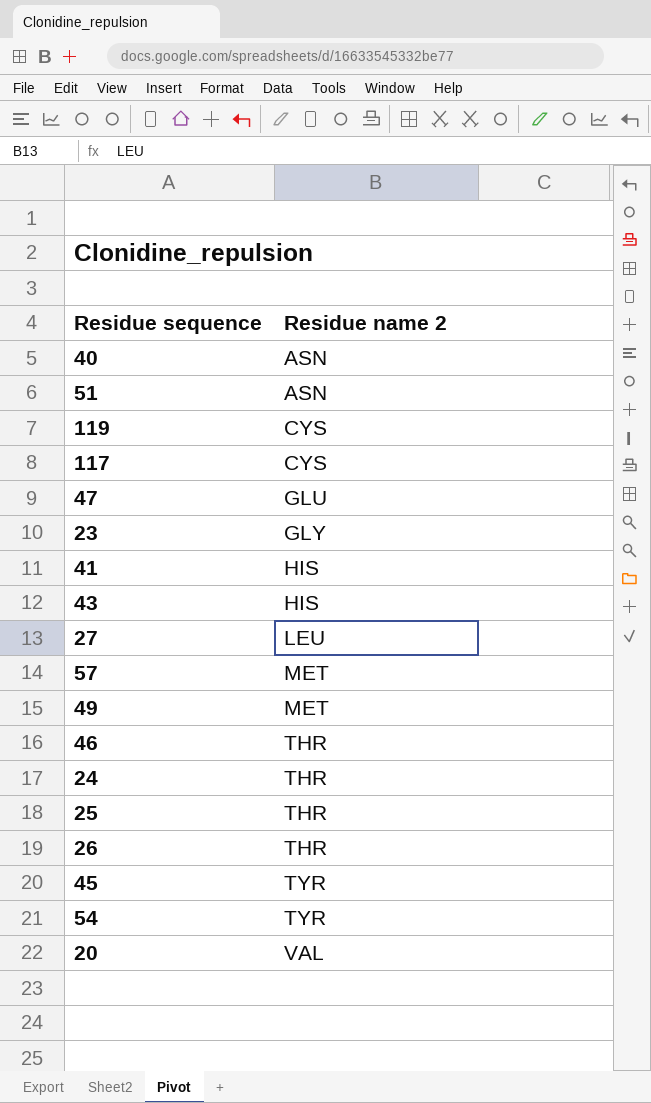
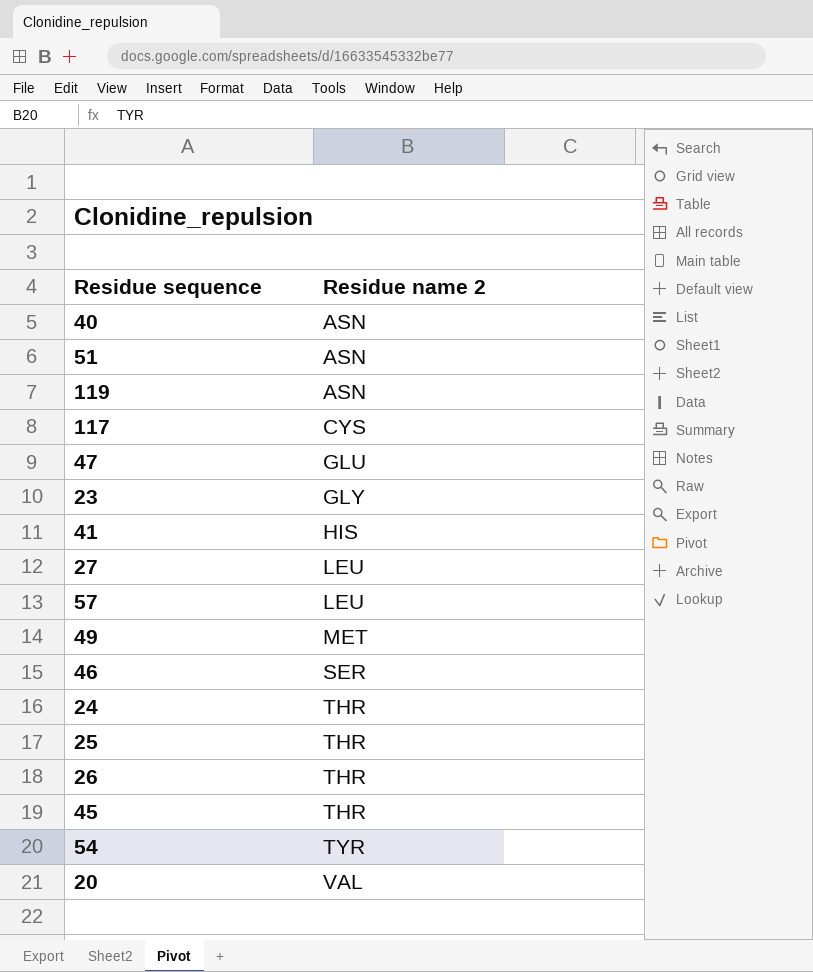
row 43: HIS -> none
119 | Residue name 2: CYS -> ASN
57 | Residue name 2: MET -> LEU
46 | Residue name 2: THR -> SER
45 | Residue name 2: TYR -> THR

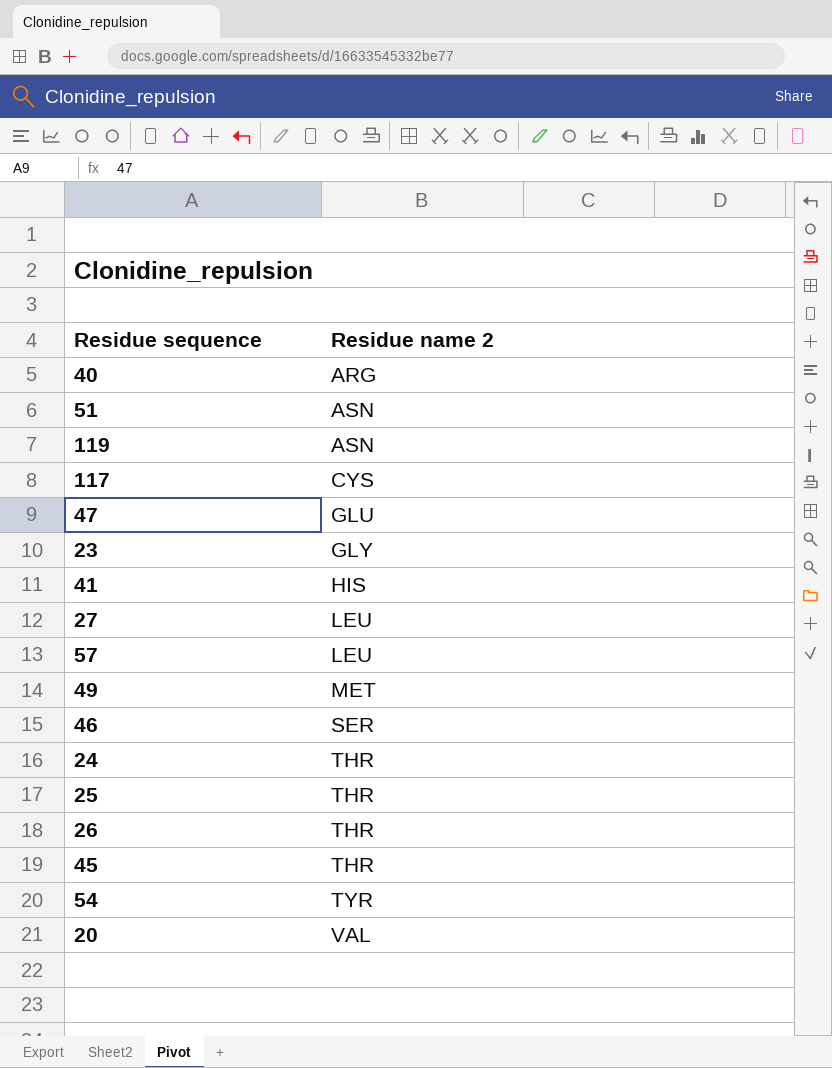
40 | Residue name 2: ASN -> ARG

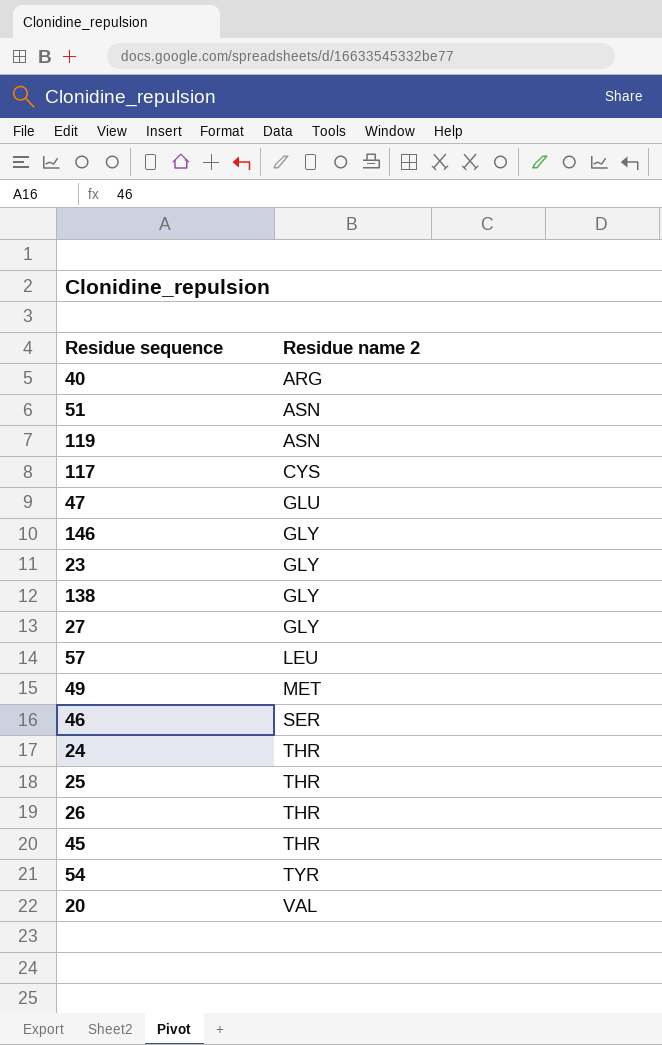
row 41: HIS -> none
row 146: none -> GLY
row 138: none -> GLY
27 | Residue name 2: LEU -> GLY

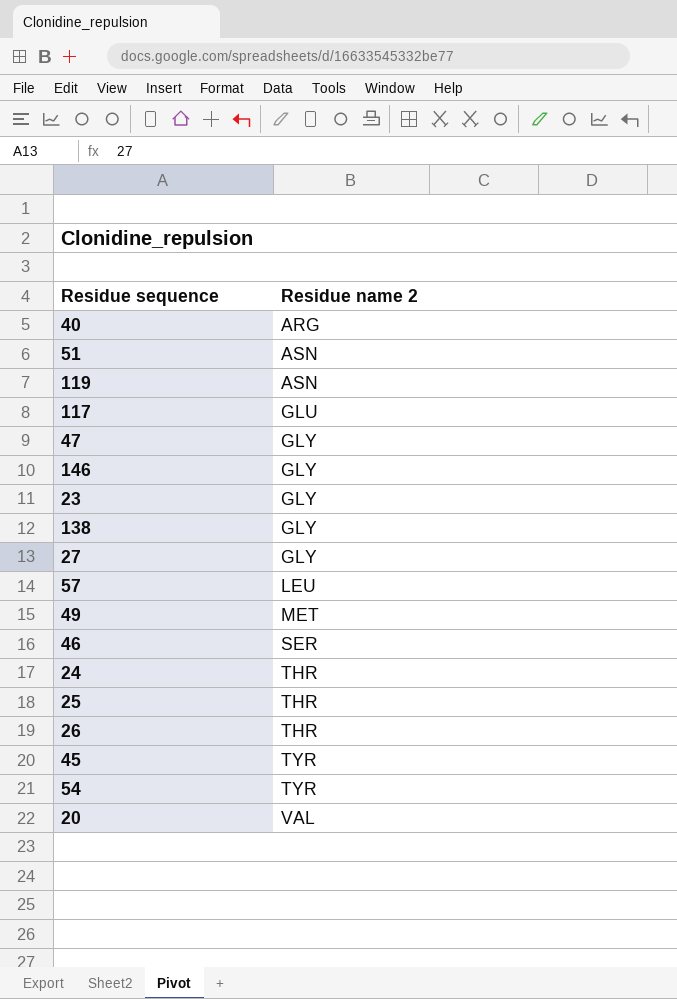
117 | Residue name 2: CYS -> GLU
47 | Residue name 2: GLU -> GLY
45 | Residue name 2: THR -> TYR

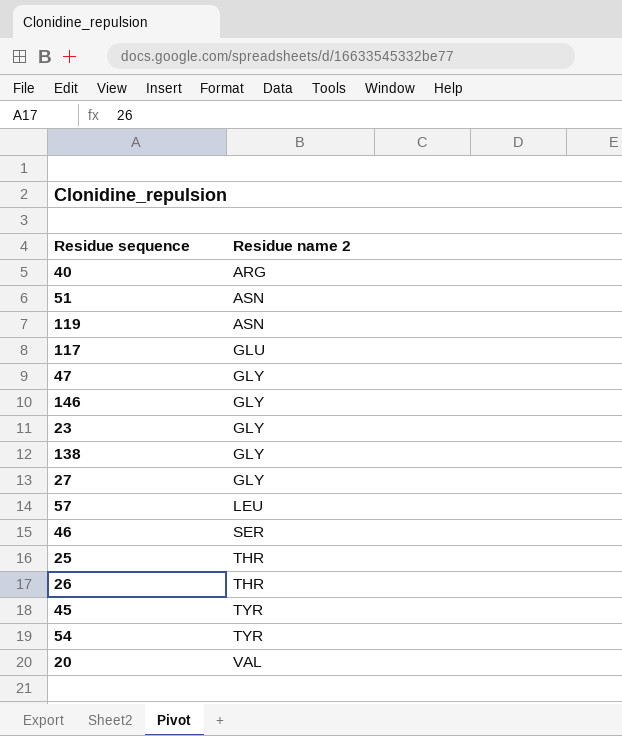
row 49: MET -> none
row 24: THR -> none

